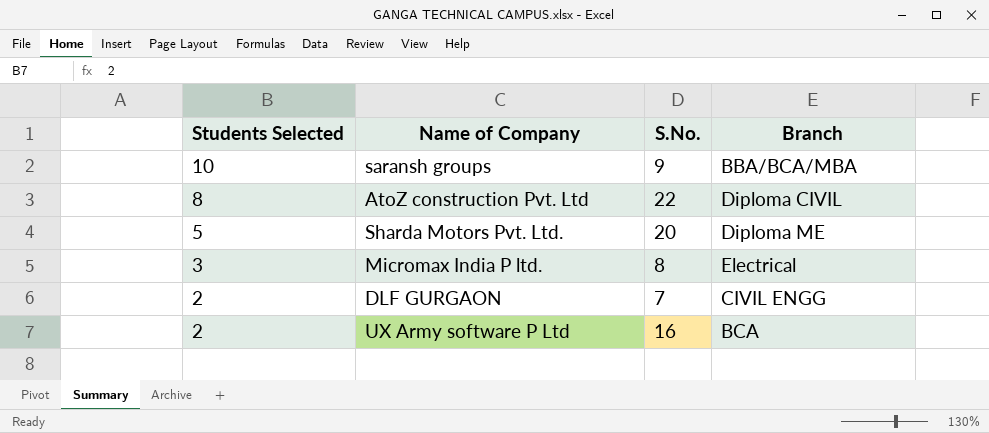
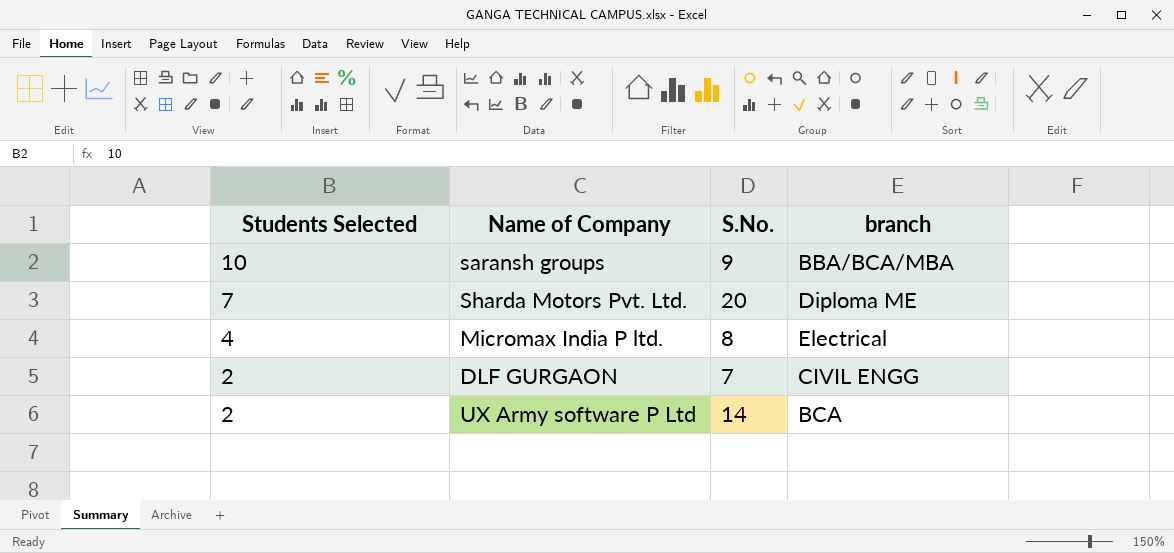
column name: Branch -> branch
row AtoZ construction Pvt. Ltd: 8 | 22 | Diploma CIVIL -> none
Sharda Motors Pvt. Ltd. | Students Selected: 5 -> 7
Micromax India P ltd. | Students Selected: 3 -> 4
UX Army software P Ltd | S.No.: 16 -> 14

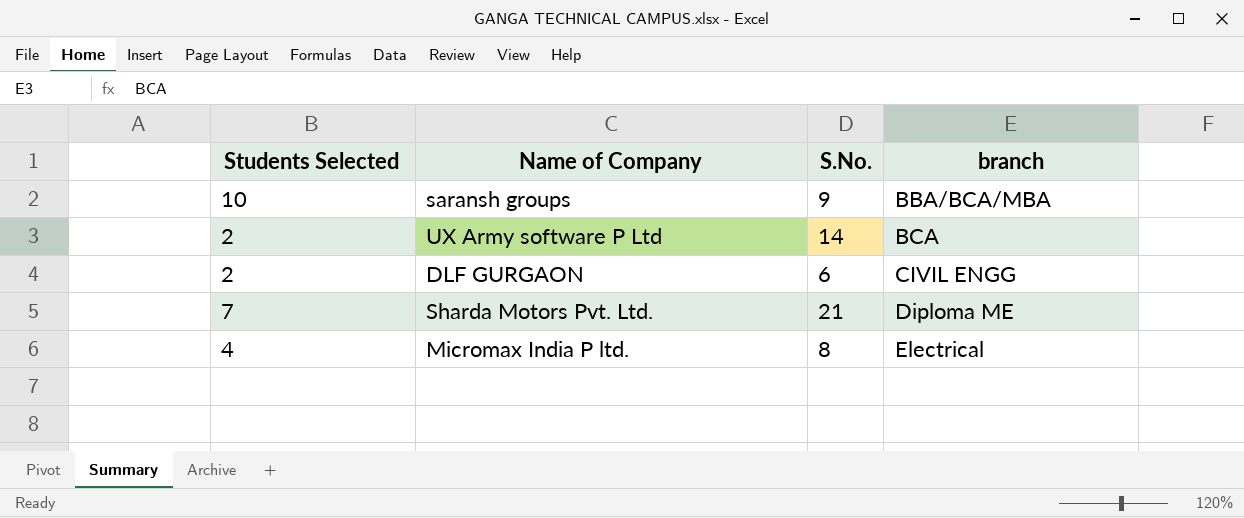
row order: Students Selected descending -> branch ascending
DLF GURGAON | S.No.: 7 -> 6
Sharda Motors Pvt. Ltd. | S.No.: 20 -> 21

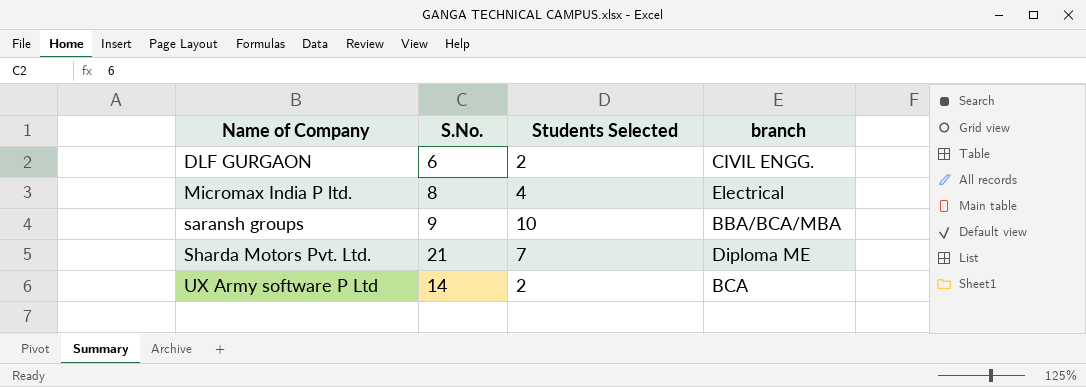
row order: branch ascending -> Name of Company ascending
column Students Selected | position: 1 -> 3
DLF GURGAON | branch: CIVIL ENGG -> CIVIL ENGG.

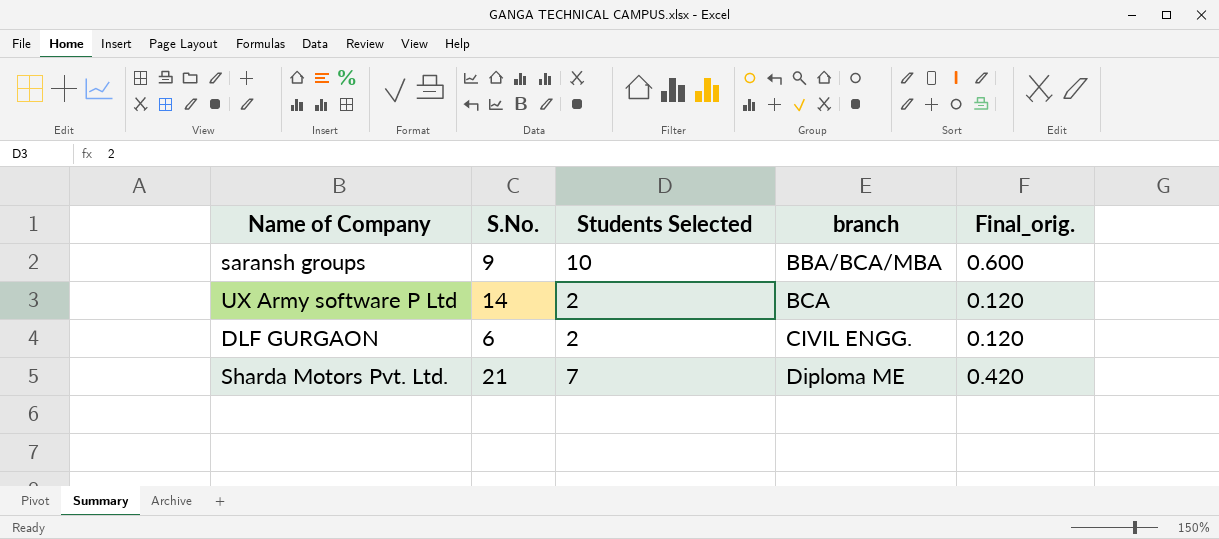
row order: Name of Company ascending -> branch ascending
column Final_orig. | formula: none -> [Students Selected] * 0.06
row Micromax India P ltd.: 8 | 4 | Electrical -> none

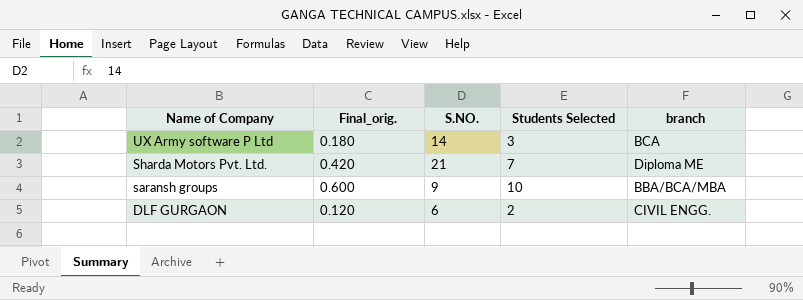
row order: branch ascending -> Name of Company descending
column Final_orig. | position: 5 -> 2
column name: S.No. -> S.NO.
UX Army software P Ltd | Final_orig.: 0.120 -> 0.180
UX Army software P Ltd | Students Selected: 2 -> 3

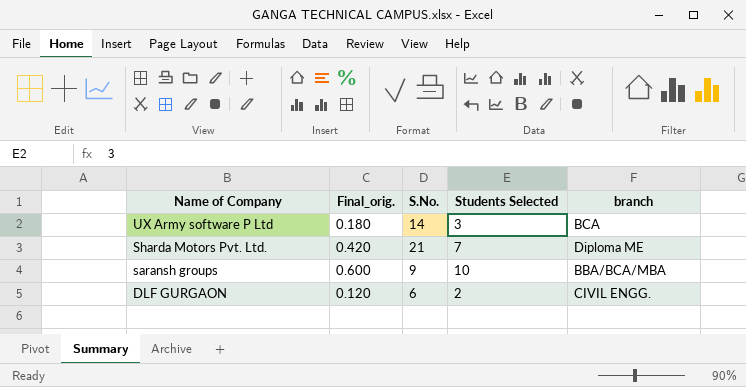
column name: S.NO. -> S.No.

